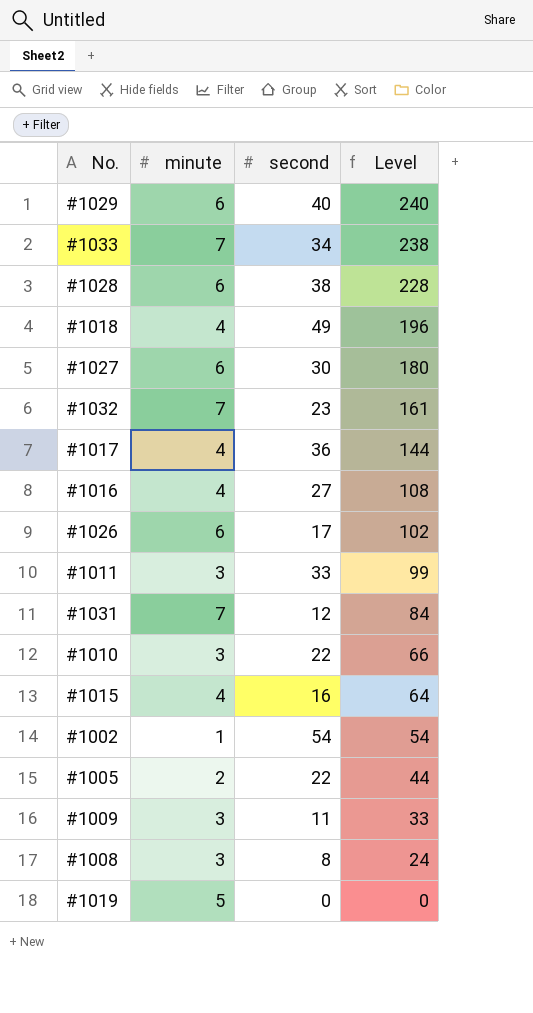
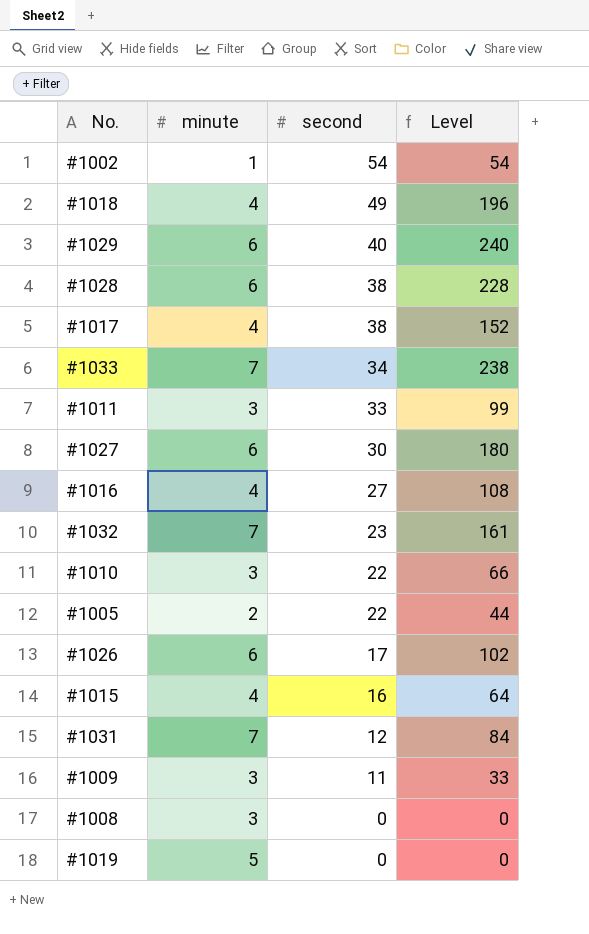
row order: Level descending -> second descending
#1017 | second: 36 -> 38
#1017 | Level: 144 -> 152
#1008 | second: 8 -> 0
#1008 | Level: 24 -> 0

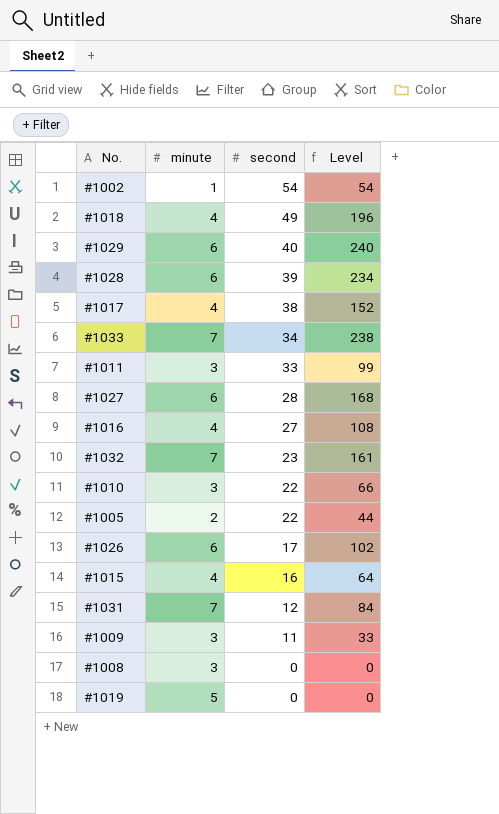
#1028 | second: 38 -> 39
#1028 | Level: 228 -> 234
#1027 | second: 30 -> 28
#1027 | Level: 180 -> 168

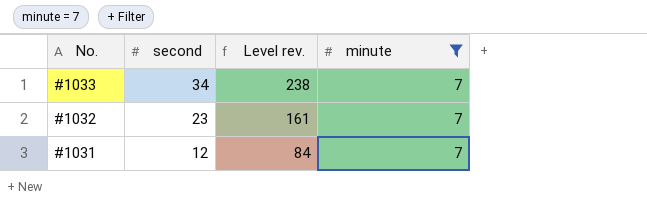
filter: none -> minute = 7
column name: Level -> Level rev.
column minute | position: 2 -> 4

